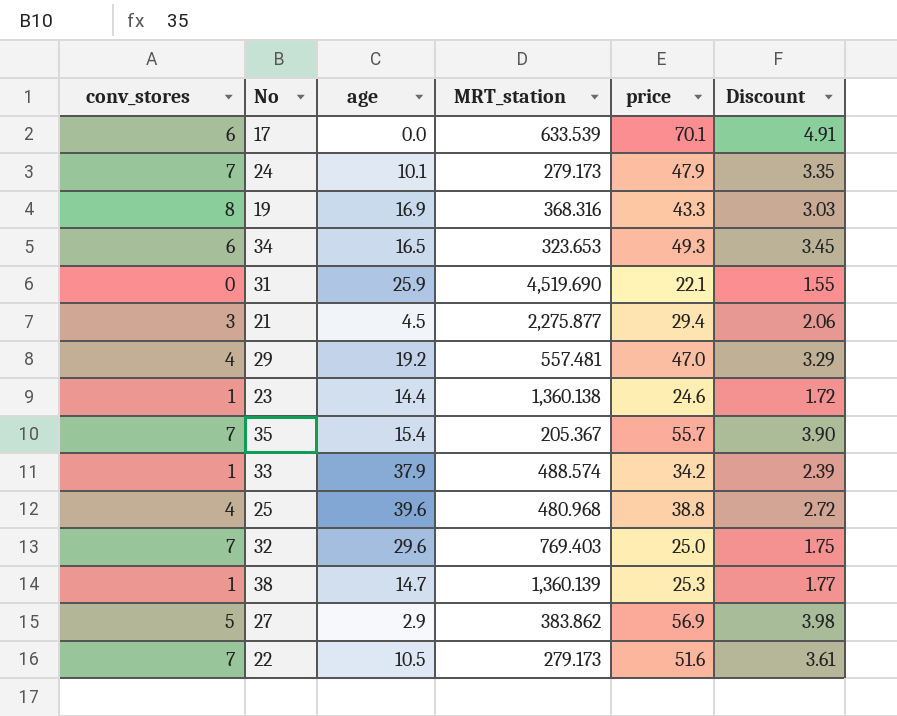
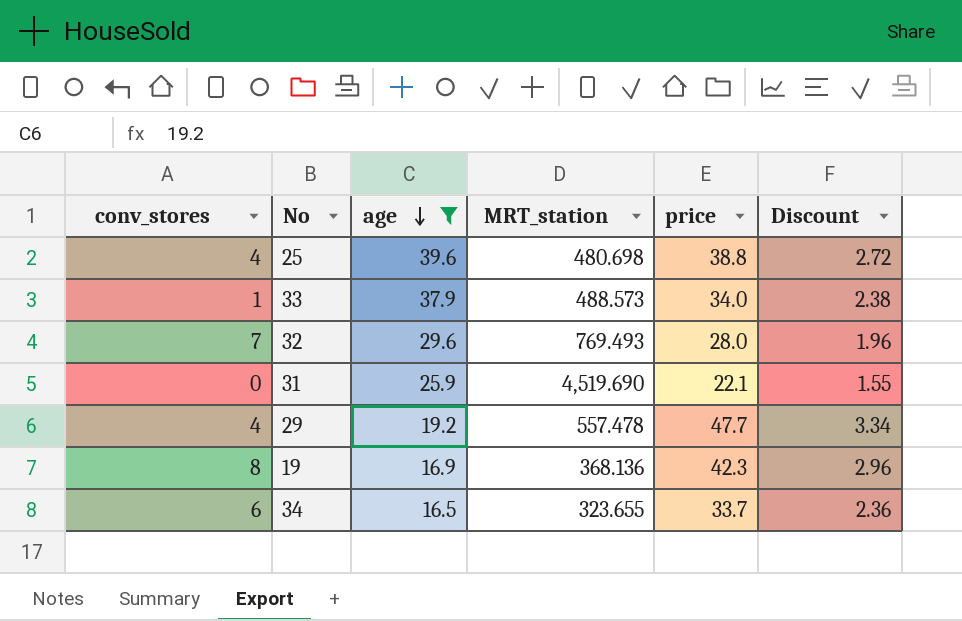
filter: none -> age >= 16.5
row order: none -> age descending
25 | MRT_station: 480.968 -> 480.698
33 | MRT_station: 488.574 -> 488.573
33 | price: 34.2 -> 34.0
33 | Discount: 2.39 -> 2.38
32 | MRT_station: 769.403 -> 769.493
32 | price: 25.0 -> 28.0
32 | Discount: 1.75 -> 1.96
29 | MRT_station: 557.481 -> 557.478
29 | price: 47.0 -> 47.7
29 | Discount: 3.29 -> 3.34
19 | MRT_station: 368.316 -> 368.136
19 | price: 43.3 -> 42.3
19 | Discount: 3.03 -> 2.96
34 | MRT_station: 323.653 -> 323.655
34 | price: 49.3 -> 33.7
34 | Discount: 3.45 -> 2.36

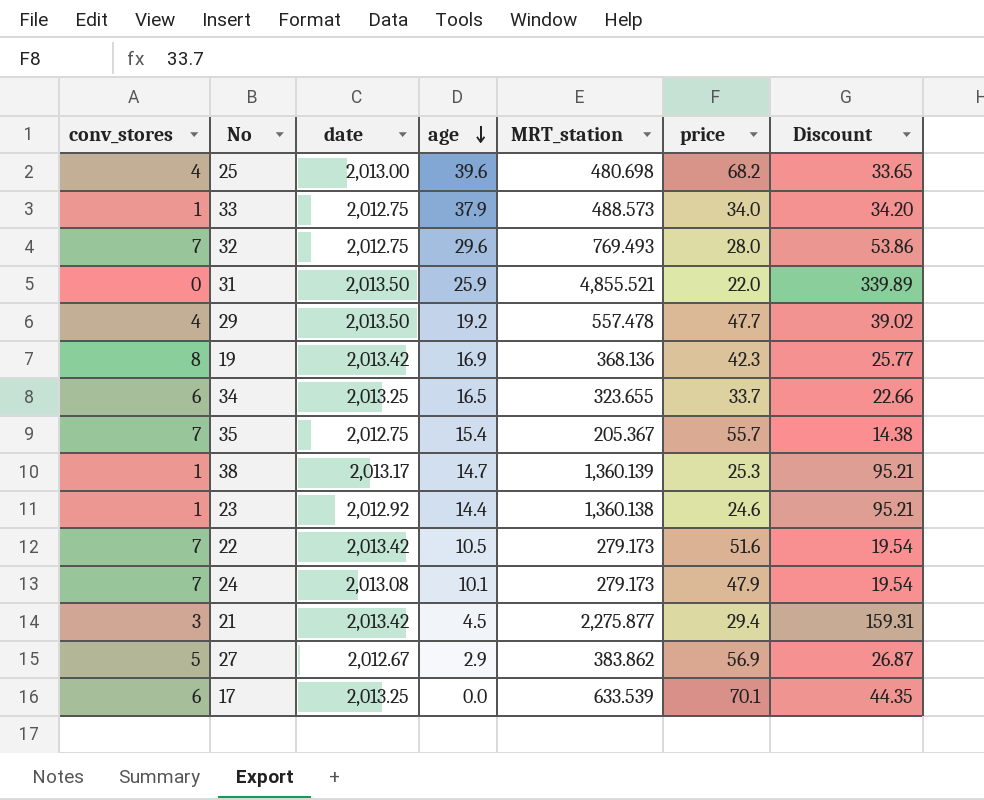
filter: age >= 16.5 -> none
column date | position: none -> 3
column Discount | formula: [price] * 0.07 -> [MRT_station] * 0.07
25 | price: 38.8 -> 68.2
31 | MRT_station: 4,519.690 -> 4,855.521
31 | price: 22.1 -> 22.0

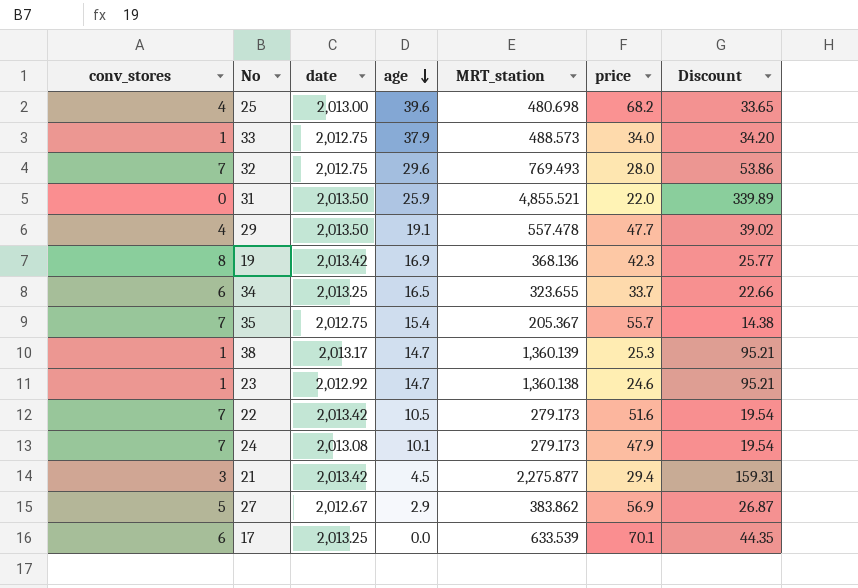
29 | age: 19.2 -> 19.1
23 | age: 14.4 -> 14.7

